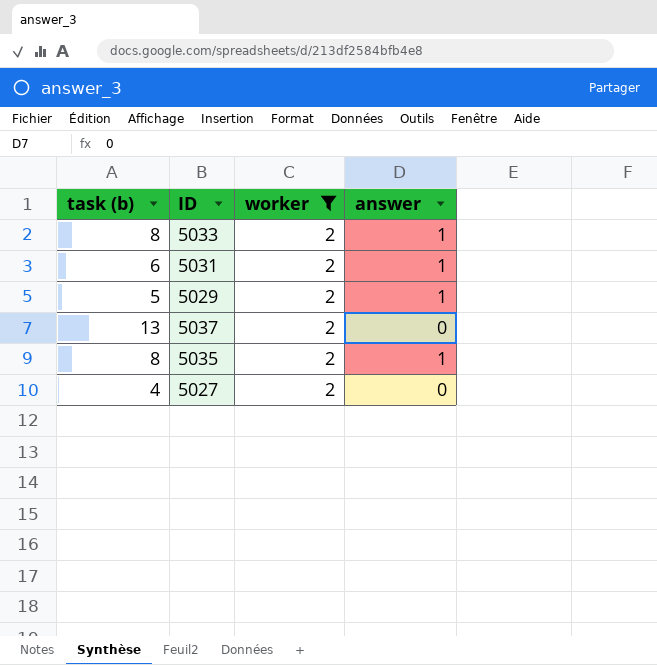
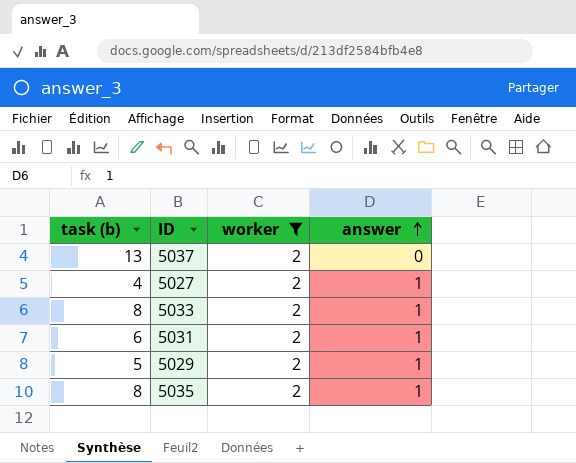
row order: none -> answer ascending
5027 | answer: 0 -> 1

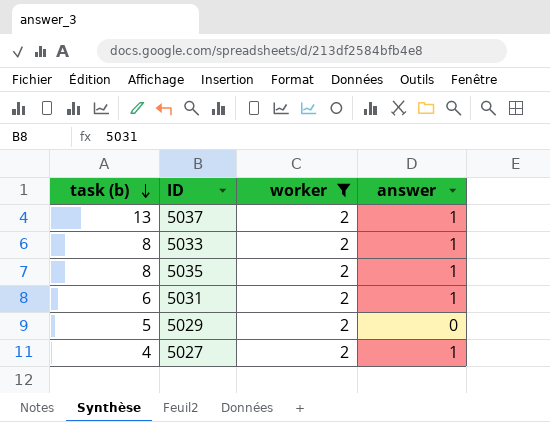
row order: answer ascending -> task (b) descending
5037 | answer: 0 -> 1
5029 | answer: 1 -> 0

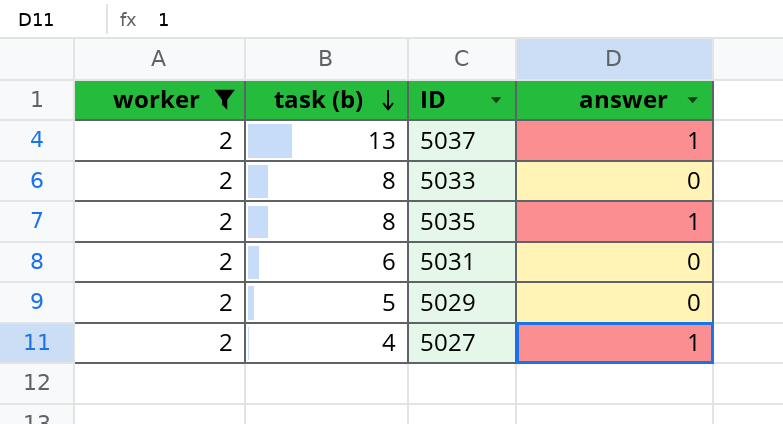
column worker | position: 3 -> 1
5033 | answer: 1 -> 0
5031 | answer: 1 -> 0

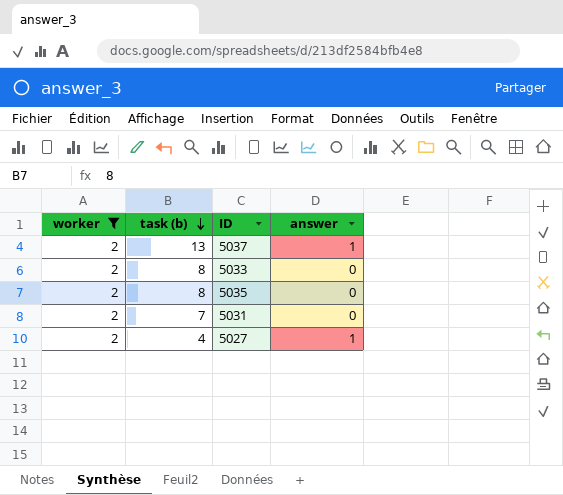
row 5029: 2 | 5 | 0 -> none
5035 | answer: 1 -> 0
5031 | task (b): 6 -> 7

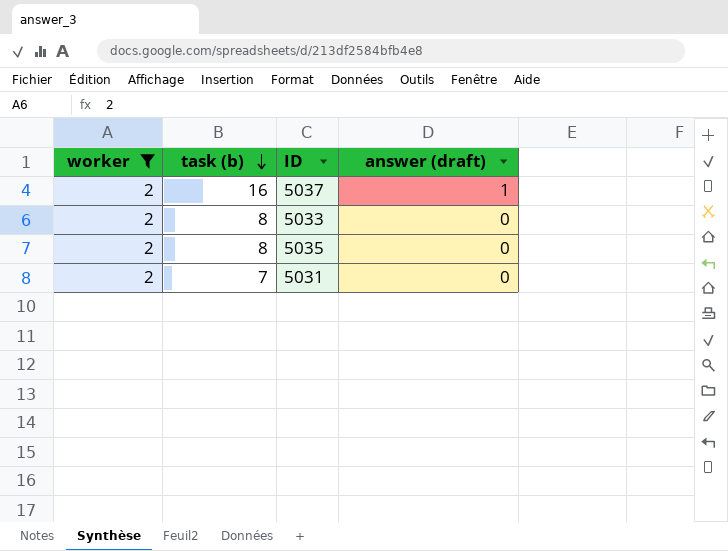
column name: answer -> answer (draft)
row 5027: 2 | 4 | 1 -> none
5037 | task (b): 13 -> 16

